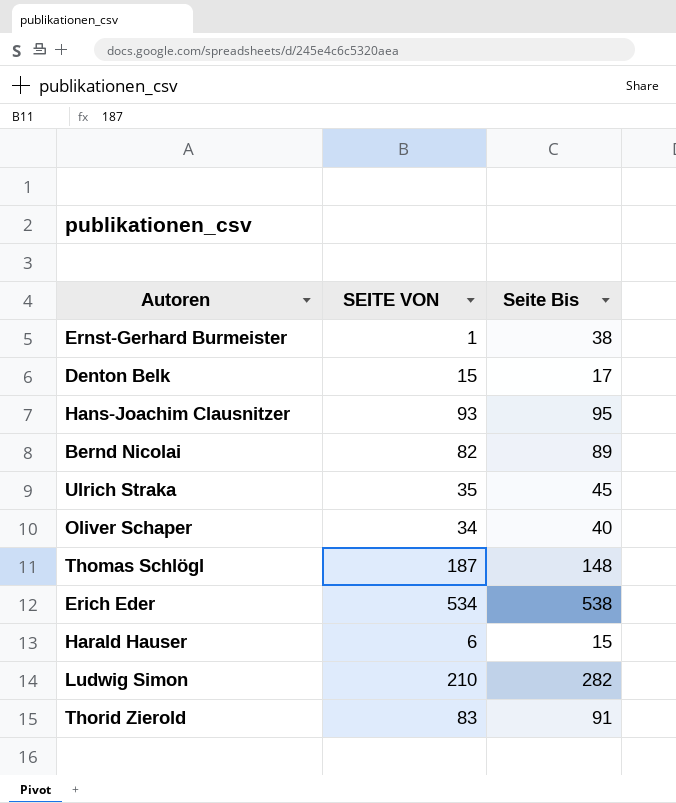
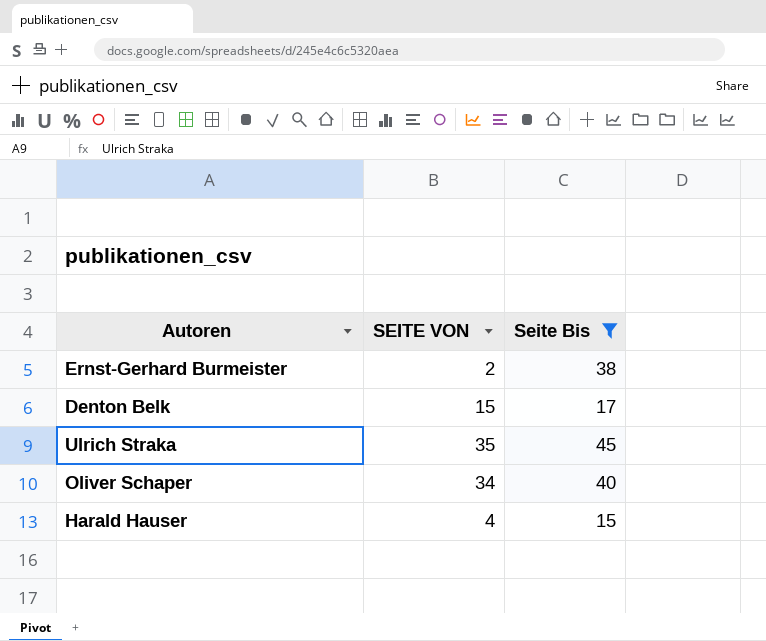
filter: none -> Seite Bis <= 45
Ernst-Gerhard Burmeister | SEITE VON: 1 -> 2
Harald Hauser | SEITE VON: 6 -> 4

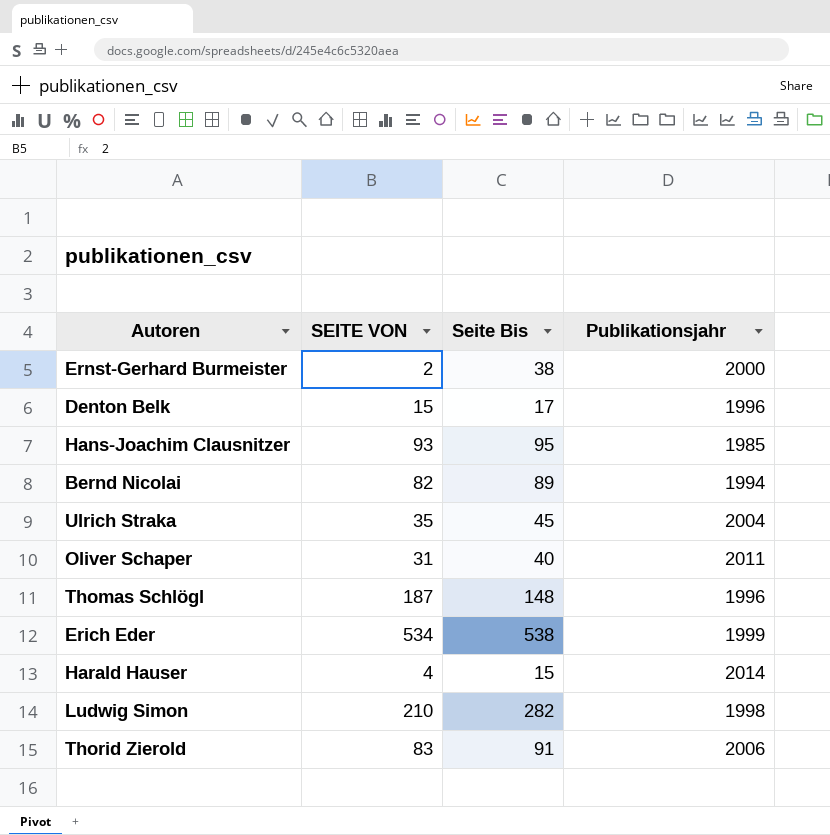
filter: Seite Bis <= 45 -> none
column Publikationsjahr | position: none -> 4
Oliver Schaper | SEITE VON: 34 -> 31

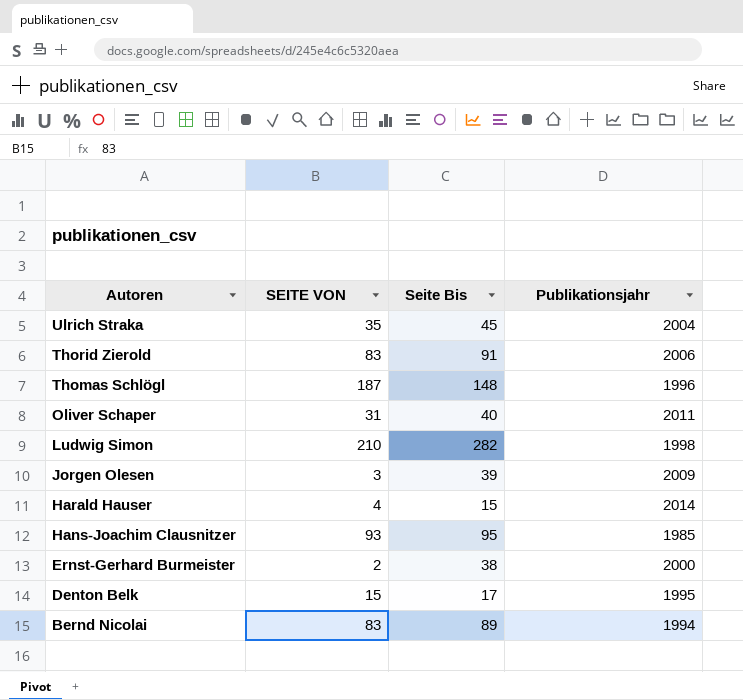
row order: none -> Autoren descending
row Erich Eder: 534 | 538 | 1999 -> none
row Jorgen Olesen: none -> 3 | 39 | 2009
Denton Belk | Publikationsjahr: 1996 -> 1995
Bernd Nicolai | SEITE VON: 82 -> 83

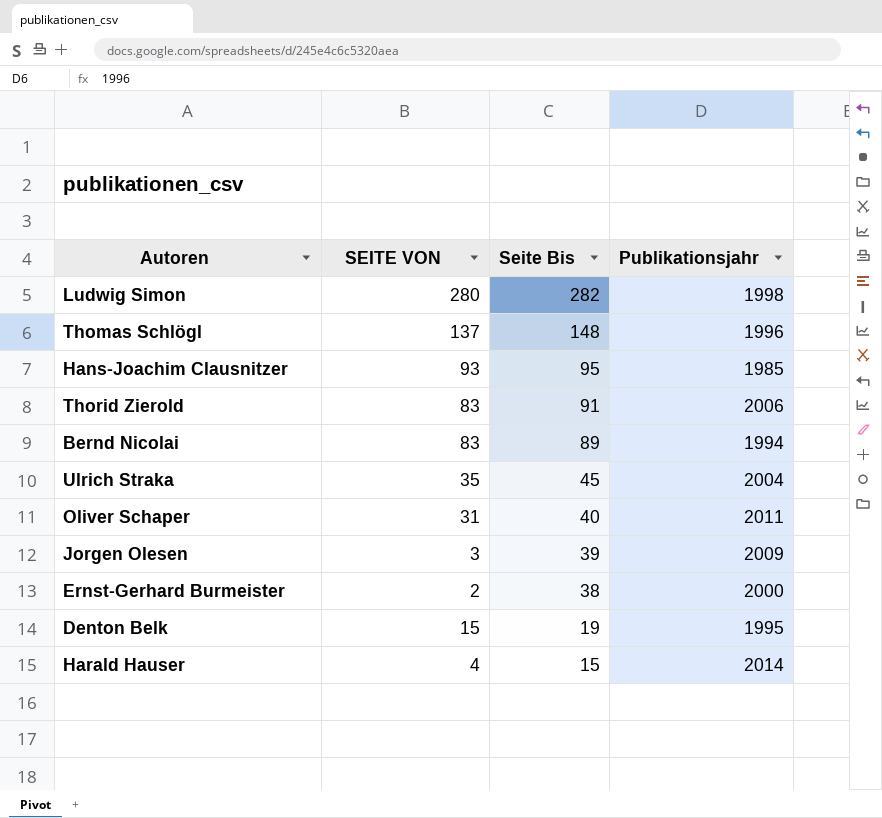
row order: Autoren descending -> Seite Bis descending
Ludwig Simon | SEITE VON: 210 -> 280
Thomas Schlögl | SEITE VON: 187 -> 137
Denton Belk | Seite Bis: 17 -> 19

